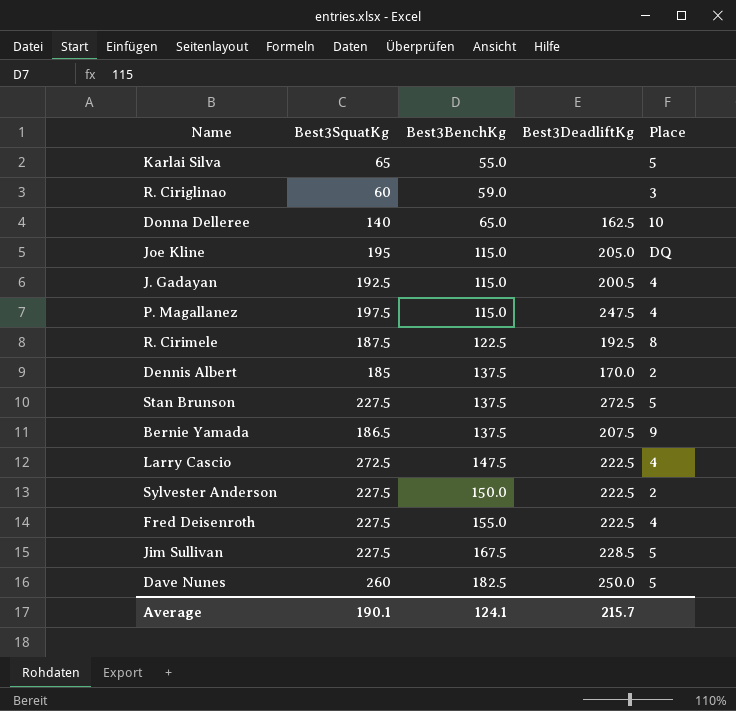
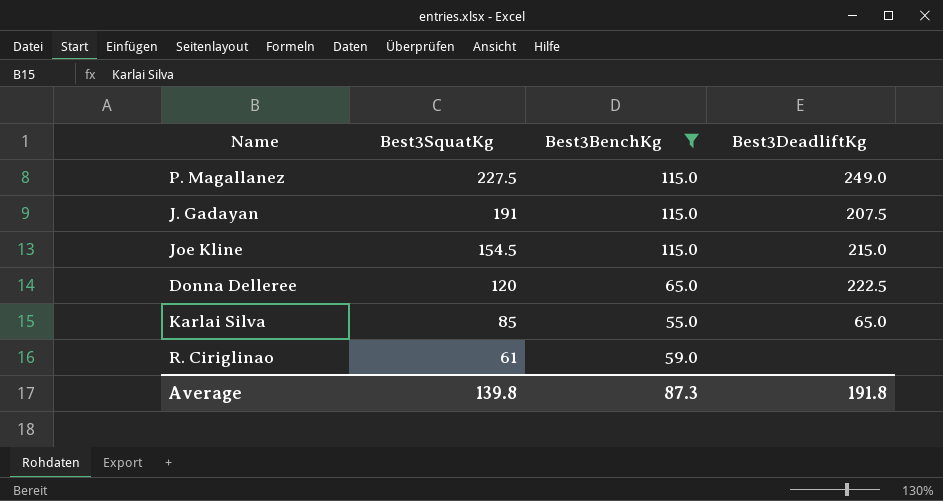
filter: none -> Best3BenchKg <= 115.0
row order: Best3BenchKg ascending -> Best3SquatKg descending
column Place | position: 5 -> none
P. Magallanez | Best3SquatKg: 197.5 -> 227.5
P. Magallanez | Best3DeadliftKg: 247.5 -> 249.0
J. Gadayan | Best3SquatKg: 192.5 -> 191
J. Gadayan | Best3DeadliftKg: 200.5 -> 207.5
Joe Kline | Best3SquatKg: 195 -> 154.5
Joe Kline | Best3DeadliftKg: 205.0 -> 215.0
Donna Delleree | Best3SquatKg: 140 -> 120
Donna Delleree | Best3DeadliftKg: 162.5 -> 222.5
Karlai Silva | Best3SquatKg: 65 -> 85
Karlai Silva | Best3DeadliftKg: none -> 65.0
R. Ciriglinao | Best3SquatKg: 60 -> 61
Average | Best3SquatKg: 190.1 -> 139.8
Average | Best3BenchKg: 124.1 -> 87.3
Average | Best3DeadliftKg: 215.7 -> 191.8

